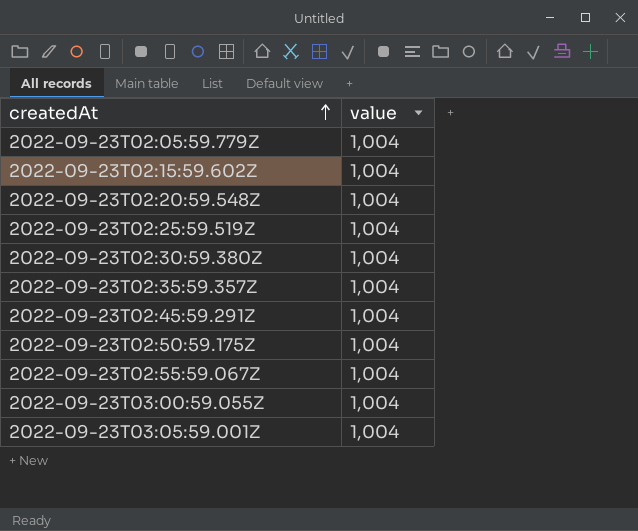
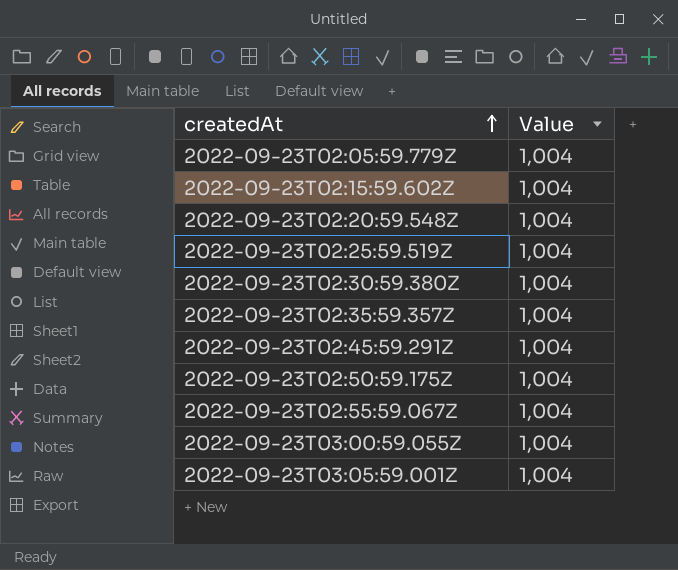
column name: value -> Value

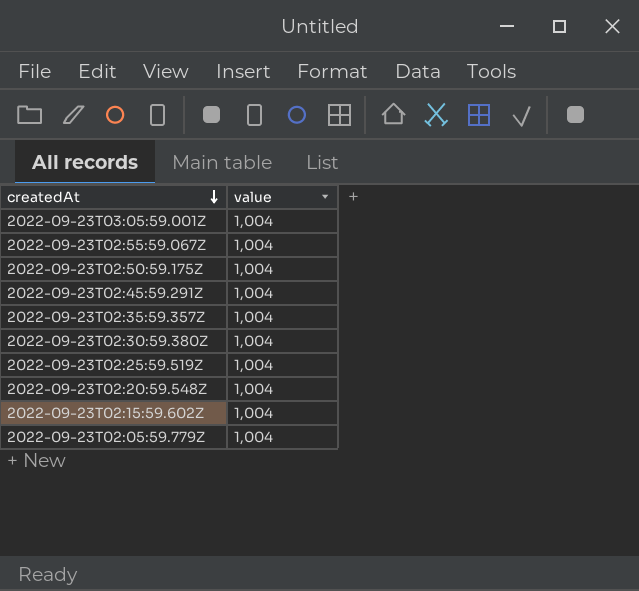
row order: createdAt ascending -> createdAt descending
column name: Value -> value
row 2022-09-23T03:00:59.055Z: 1,004 -> none

